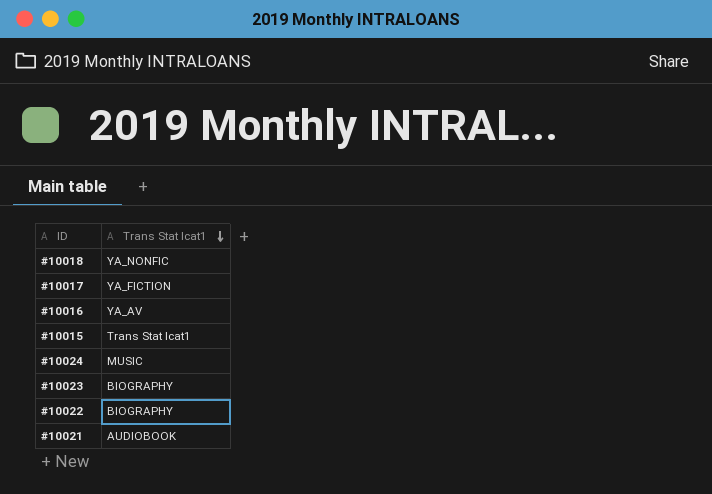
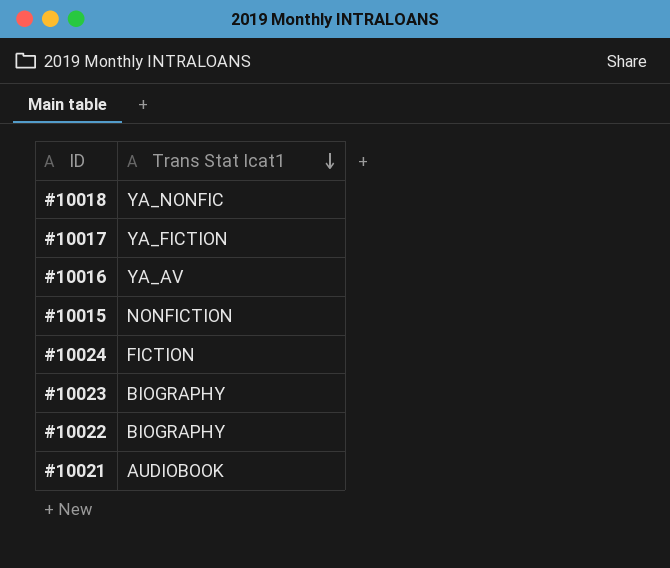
#10015 | Trans Stat Icat1: Trans Stat Icat1 -> NONFICTION
#10024 | Trans Stat Icat1: MUSIC -> FICTION

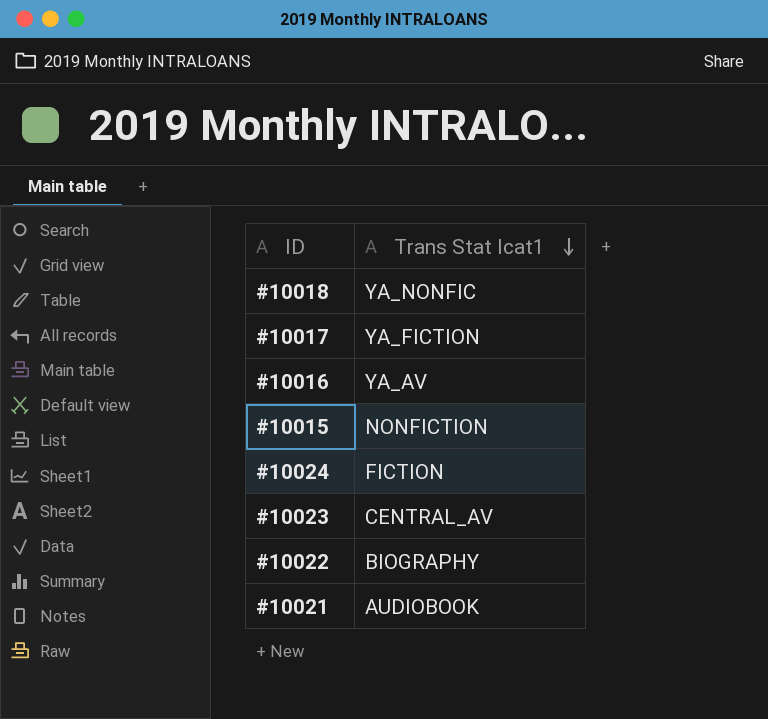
#10023 | Trans Stat Icat1: BIOGRAPHY -> CENTRAL_AV

